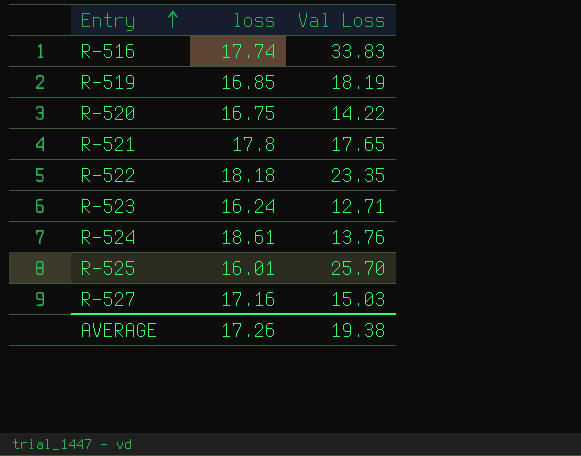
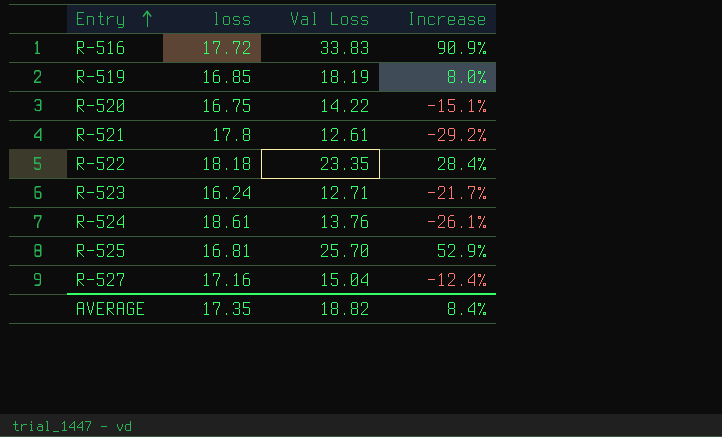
column Increase | formula: none -> ([Val Loss] - [loss]) / [loss]
R-516 | loss: 17.74 -> 17.72
R-521 | Val Loss: 17.65 -> 12.61
R-525 | loss: 16.01 -> 16.81
R-527 | Val Loss: 15.03 -> 15.04
AVERAGE | loss: 17.26 -> 17.35
AVERAGE | Val Loss: 19.38 -> 18.82

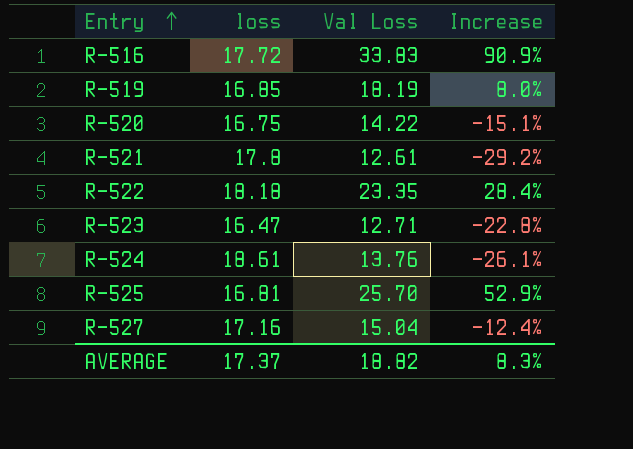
R-523 | loss: 16.24 -> 16.47
R-523 | Increase: -21.7% -> -22.8%
AVERAGE | loss: 17.35 -> 17.37
AVERAGE | Increase: 8.4% -> 8.3%

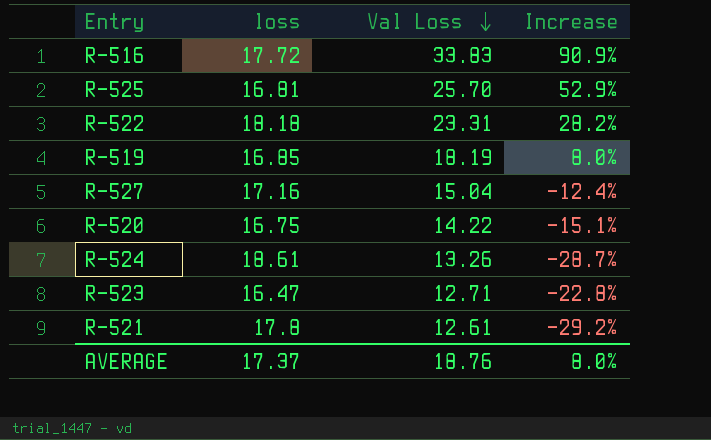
row order: Entry ascending -> Val Loss descending
R-522 | Val Loss: 23.35 -> 23.31
R-522 | Increase: 28.4% -> 28.2%
R-524 | Val Loss: 13.76 -> 13.26
R-524 | Increase: -26.1% -> -28.7%
AVERAGE | Val Loss: 18.82 -> 18.76
AVERAGE | Increase: 8.3% -> 8.0%

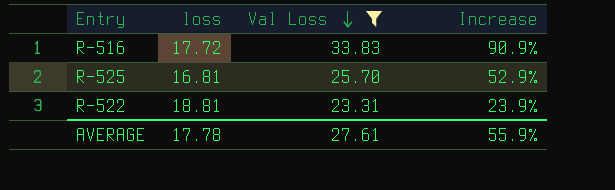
filter: none -> Val Loss >= 23.31
R-522 | loss: 18.18 -> 18.81
R-522 | Increase: 28.2% -> 23.9%
AVERAGE | loss: 17.37 -> 17.78
AVERAGE | Val Loss: 18.76 -> 27.61
AVERAGE | Increase: 8.0% -> 55.9%

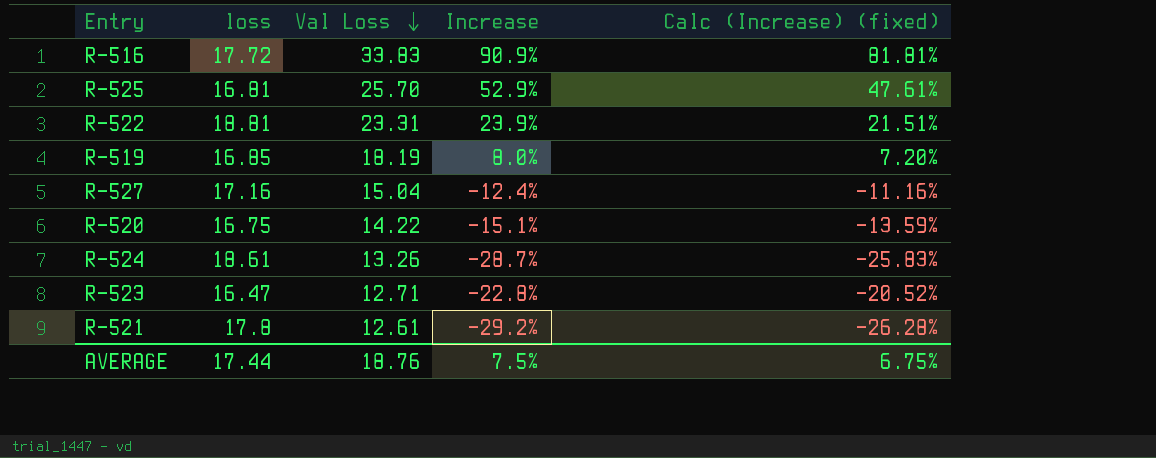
filter: Val Loss >= 23.31 -> none
column Calc (Increase) (fixed) | formula: none -> [Increase] * 0.9
AVERAGE | loss: 17.78 -> 17.44
AVERAGE | Val Loss: 27.61 -> 18.76
AVERAGE | Increase: 55.9% -> 7.5%

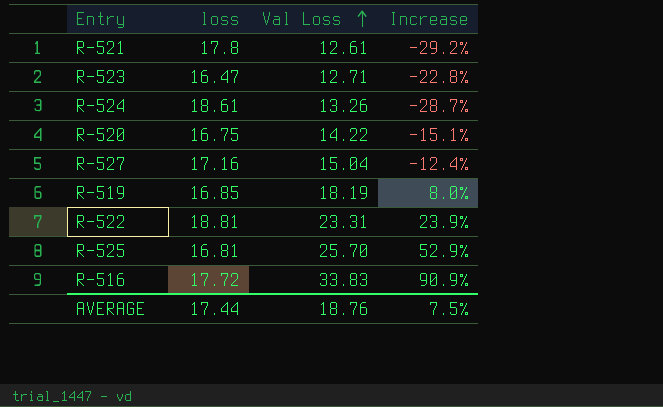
row order: Val Loss descending -> Val Loss ascending
column Calc (Increase) (fixed) | formula: [Increase] * 0.9 -> none

